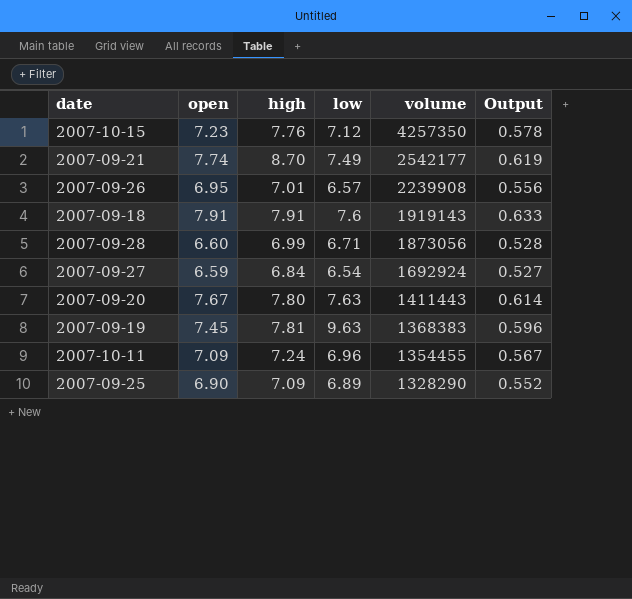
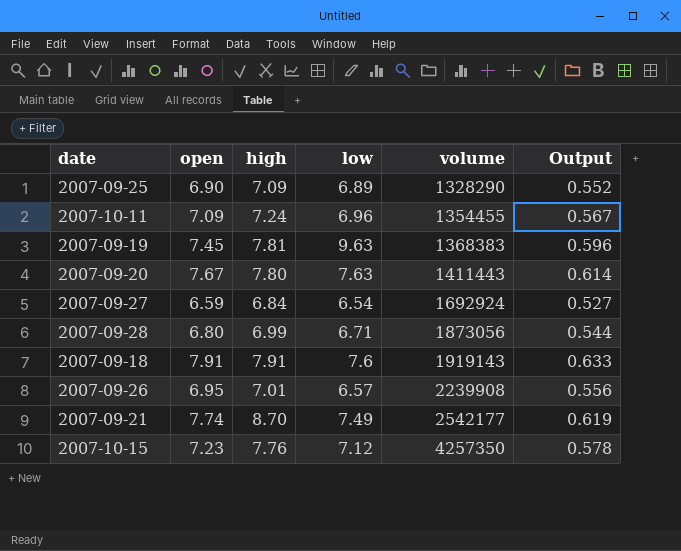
row order: volume descending -> volume ascending
2007-09-28 | open: 6.60 -> 6.80
2007-09-28 | Output: 0.528 -> 0.544

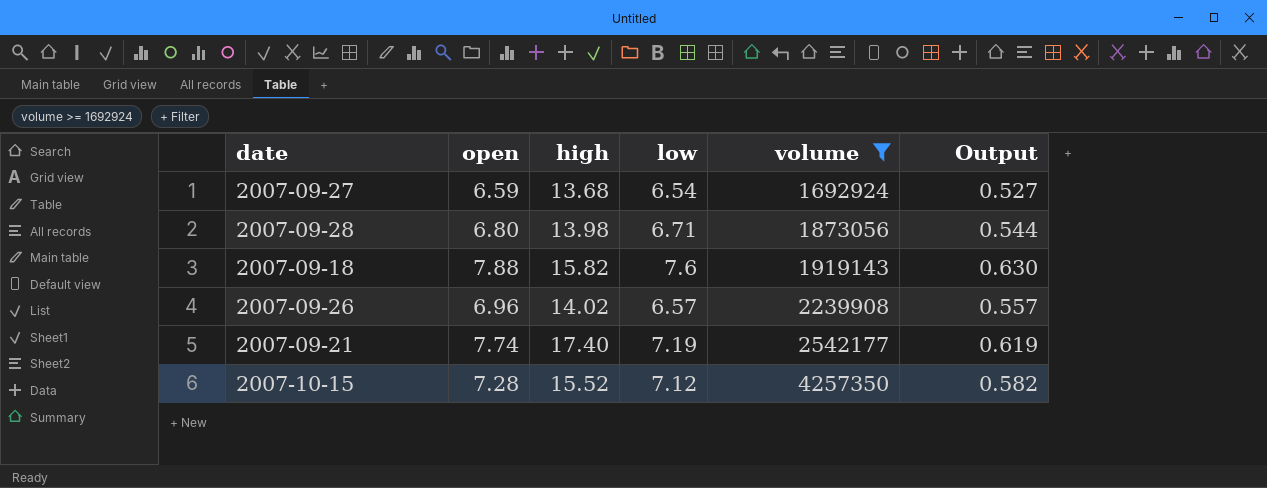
filter: none -> volume >= 1692924
2007-09-27 | high: 6.84 -> 13.68
2007-09-28 | high: 6.99 -> 13.98
2007-09-18 | open: 7.91 -> 7.88
2007-09-18 | high: 7.91 -> 15.82
2007-09-18 | Output: 0.633 -> 0.630
2007-09-26 | open: 6.95 -> 6.96
2007-09-26 | high: 7.01 -> 14.02
2007-09-26 | Output: 0.556 -> 0.557
2007-09-21 | high: 8.70 -> 17.40
2007-09-21 | low: 7.49 -> 7.19
2007-10-15 | open: 7.23 -> 7.28
2007-10-15 | high: 7.76 -> 15.52
2007-10-15 | Output: 0.578 -> 0.582

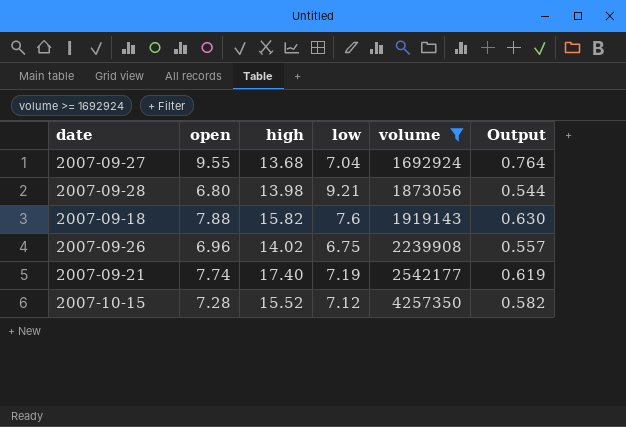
2007-09-27 | open: 6.59 -> 9.55
2007-09-27 | low: 6.54 -> 7.04
2007-09-27 | Output: 0.527 -> 0.764
2007-09-28 | low: 6.71 -> 9.21
2007-09-26 | low: 6.57 -> 6.75

